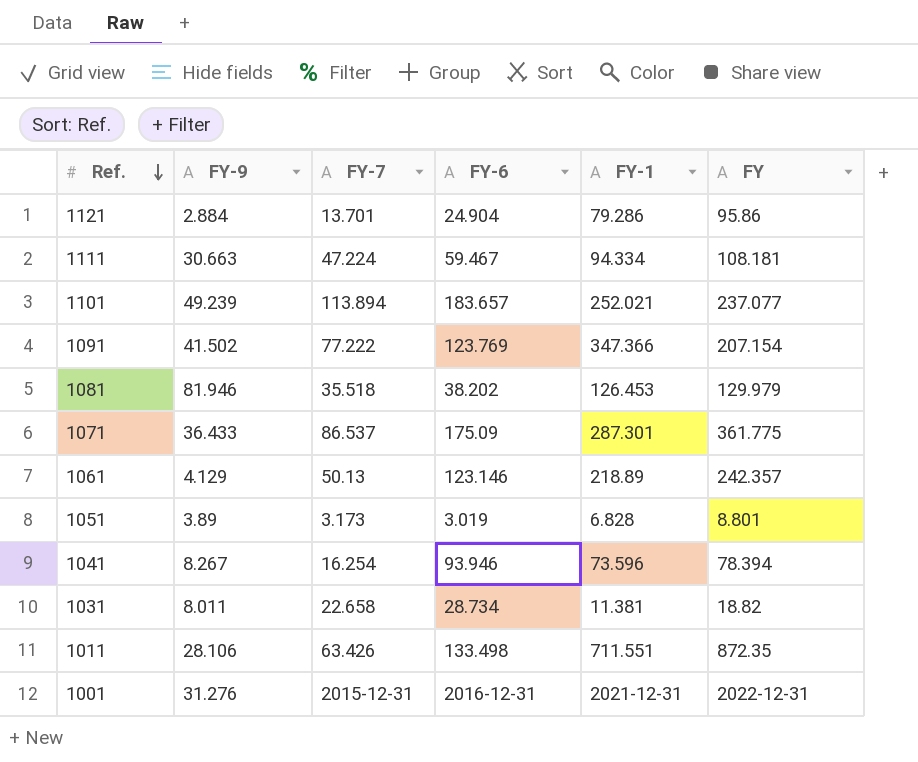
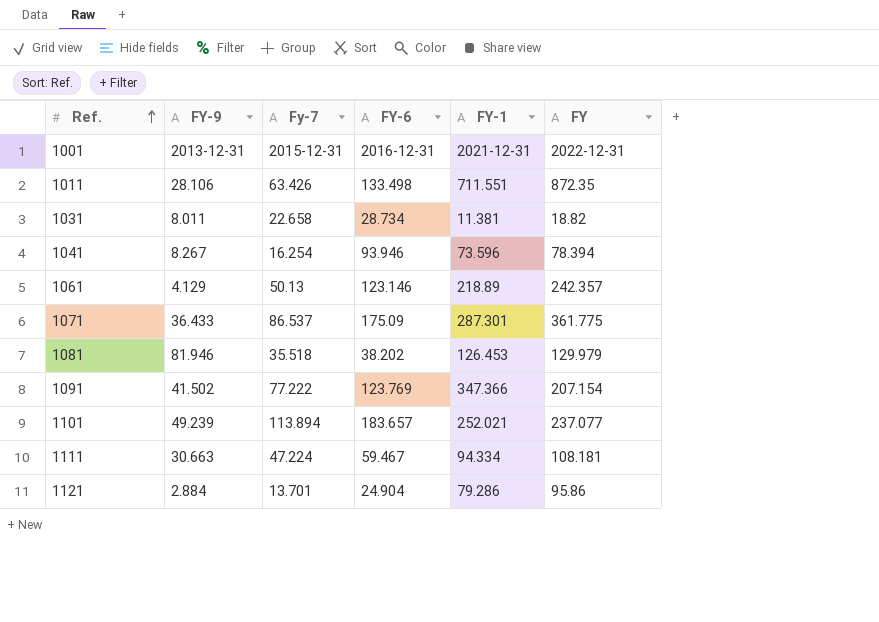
row order: Ref. descending -> Ref. ascending
column name: FY-7 -> Fy-7
row 1051: 3.89 | 3.173 | 3.019 | 6.828 | 8.801 -> none
1001 | FY-9: 31.276 -> 2013-12-31

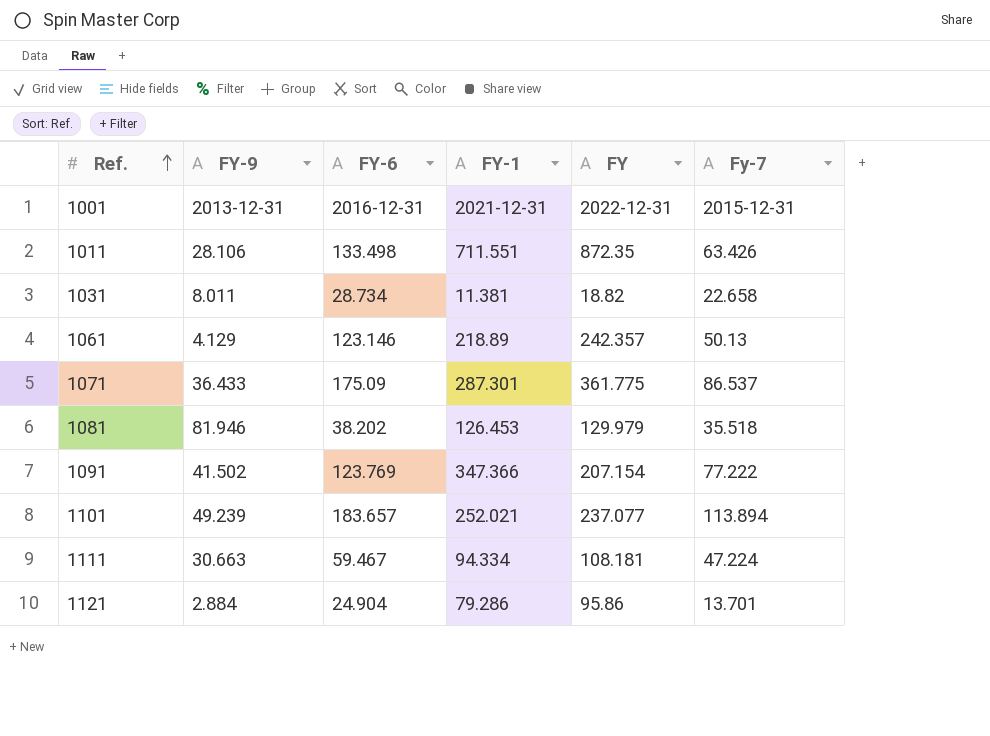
column Fy-7 | position: 3 -> 6
row 1041: 8.267 | 16.254 | 93.946 | 73.596 | 78.394 -> none

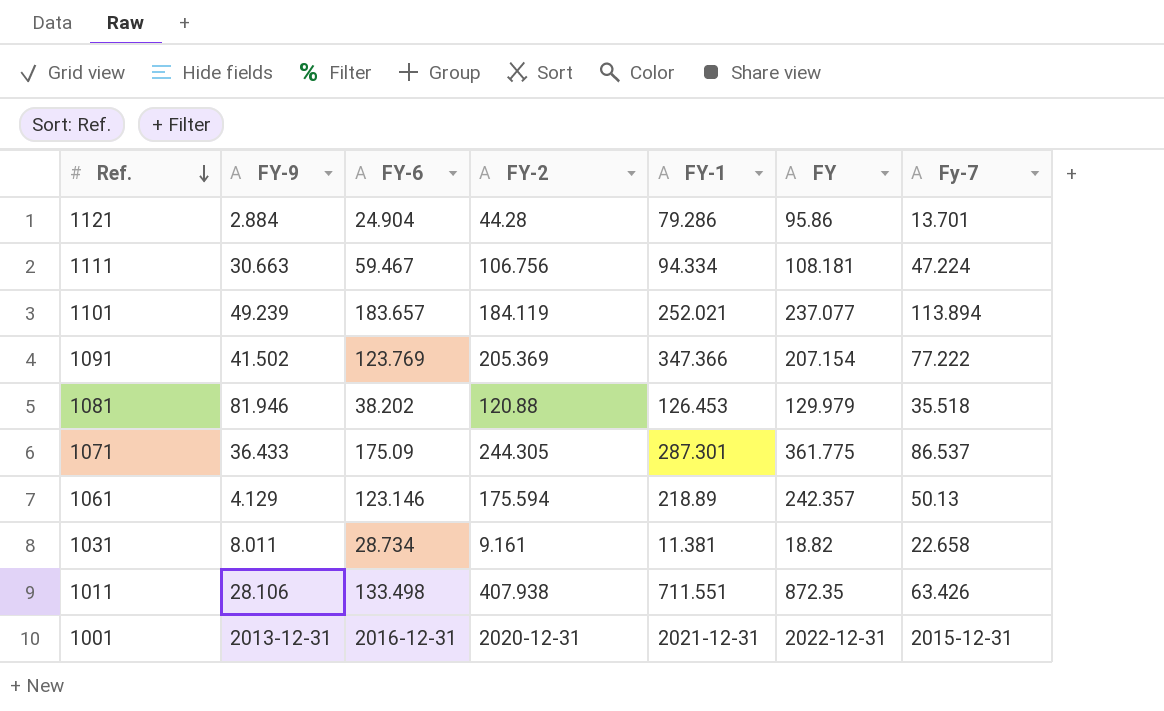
row order: Ref. ascending -> Ref. descending
column FY-2 | position: none -> 4

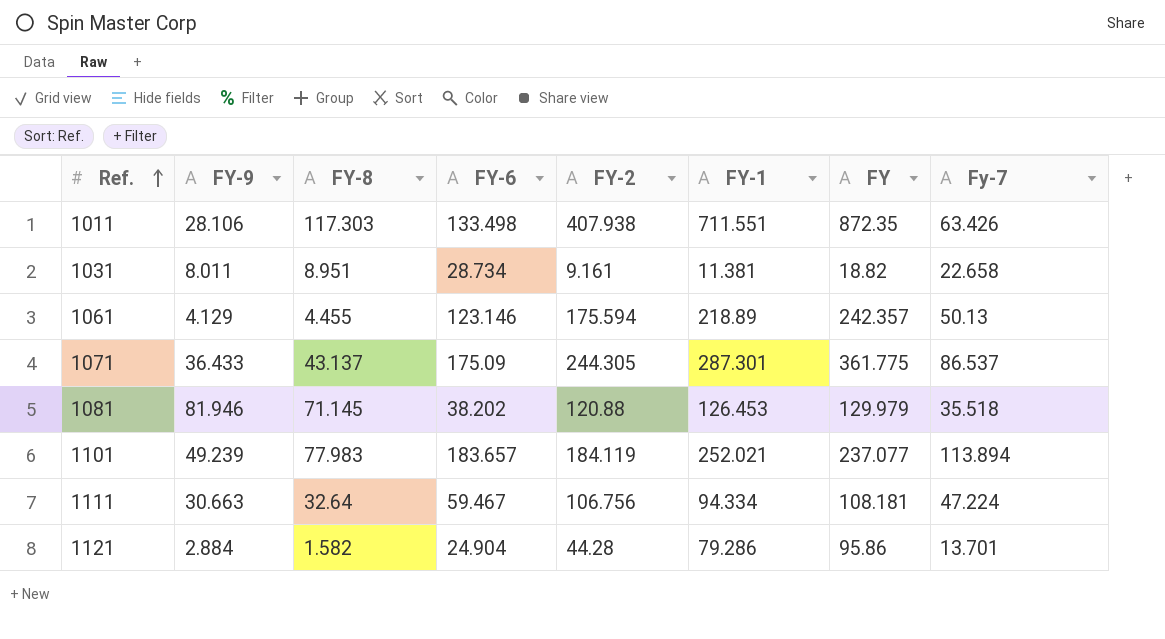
row order: Ref. descending -> Ref. ascending
column FY-8 | position: none -> 3
row 1091: 41.502 | 123.769 | 205.369 | 347.366 | 207.154 | 77.222 -> none
row 1001: 2013-12-31 | 2016-12-31 | 2020-12-31 | 2021-12-31 | 2022-12-31 | 2015-12-31 -> none

